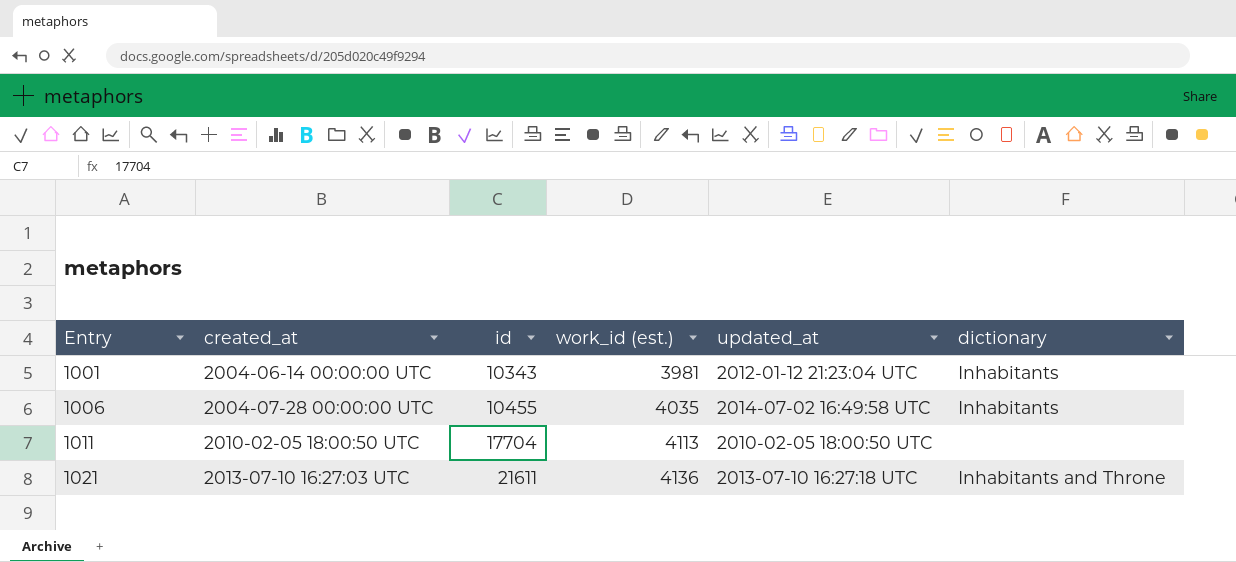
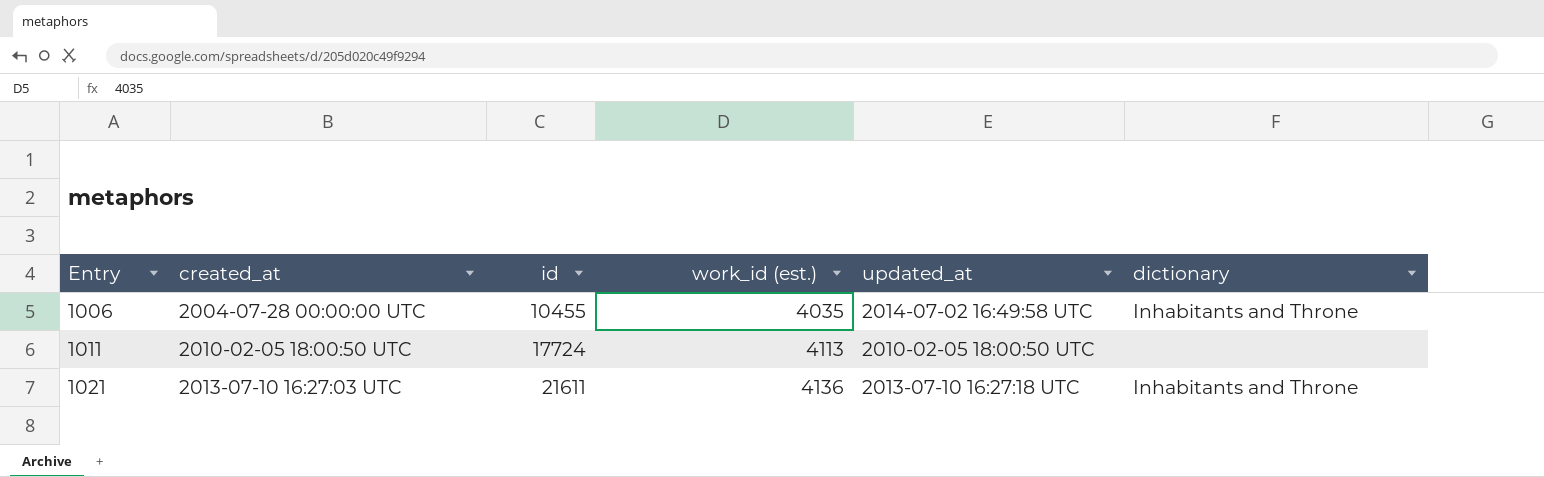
row 1001: 2004-06-14 00:00:00 UTC | 10343 | 3981 | 2012-01-12 21:23:04 UTC | Inhabitants -> none
1006 | dictionary: Inhabitants -> Inhabitants and Throne
1011 | id: 17704 -> 17724

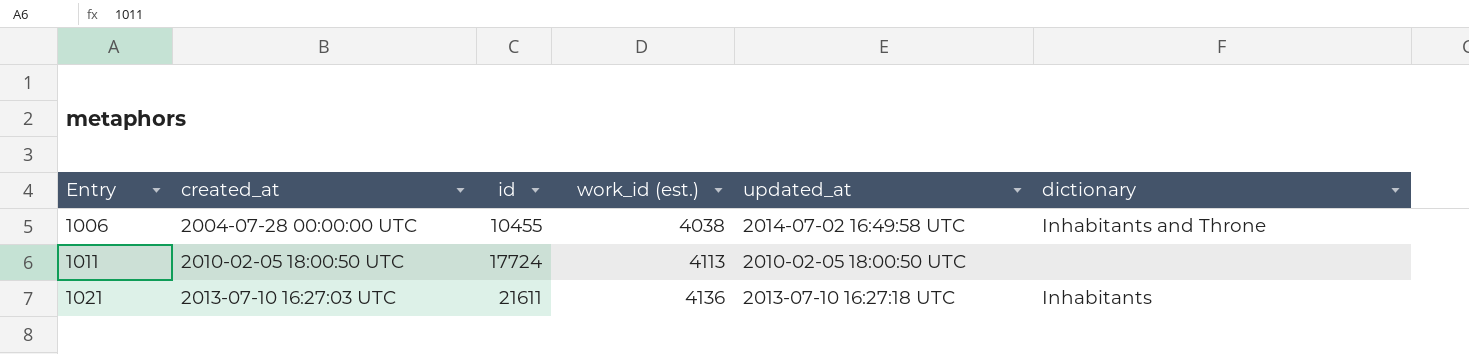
1006 | work_id (est.): 4035 -> 4038
1021 | dictionary: Inhabitants and Throne -> Inhabitants

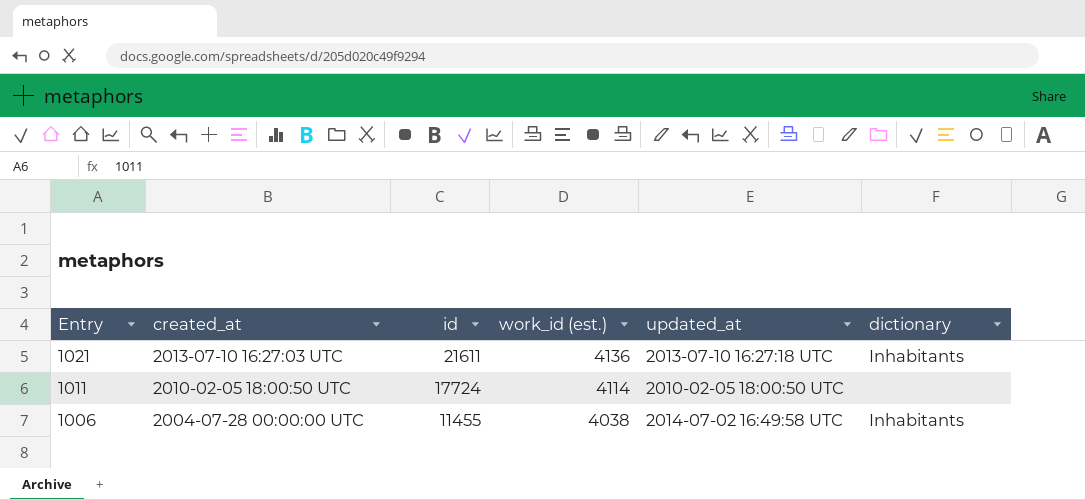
row order: Entry ascending -> Entry descending
1011 | work_id (est.): 4113 -> 4114
1006 | id: 10455 -> 11455
1006 | dictionary: Inhabitants and Throne -> Inhabitants

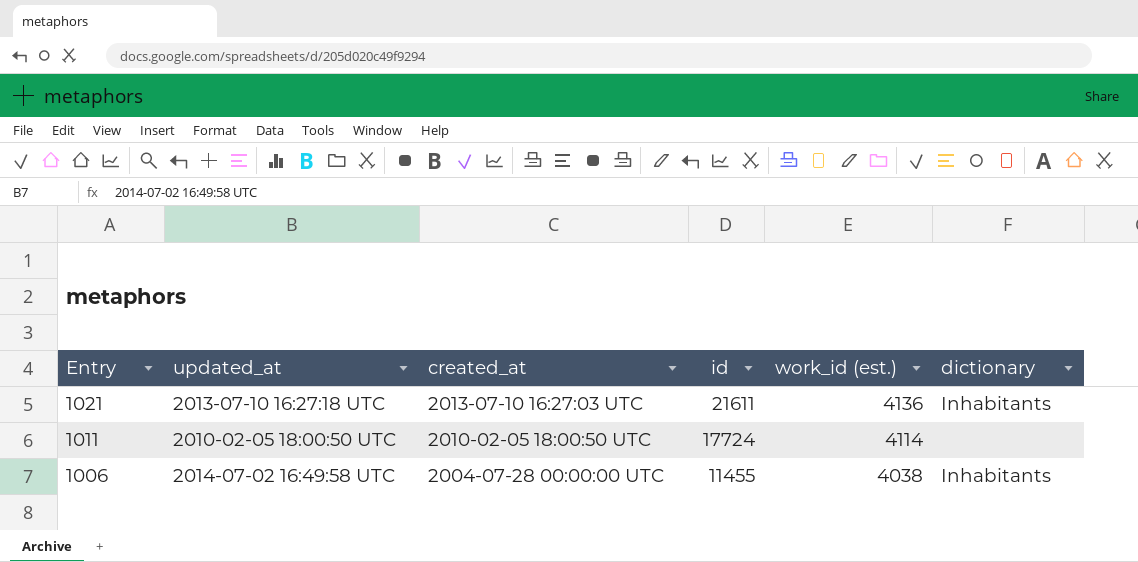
column updated_at | position: 5 -> 2

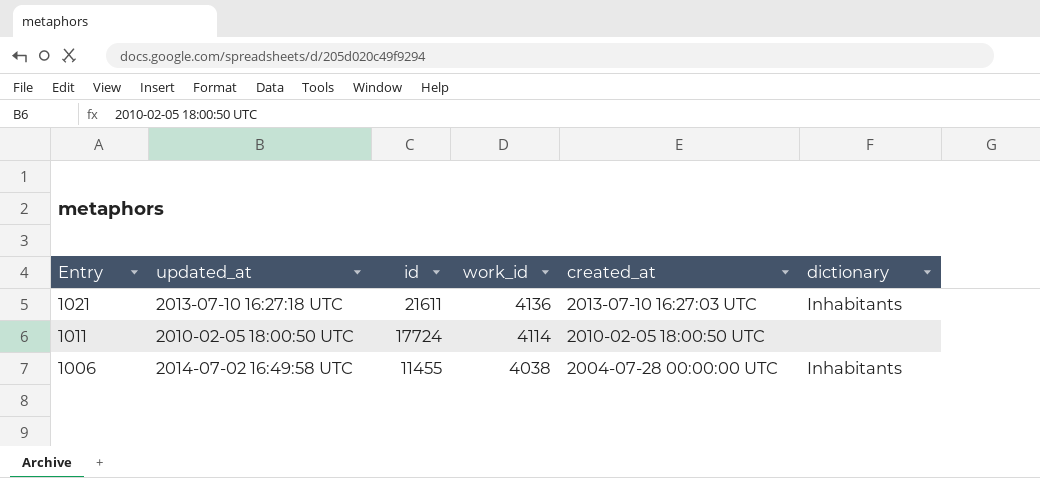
column name: work_id (est.) -> work_id
column created_at | position: 3 -> 5

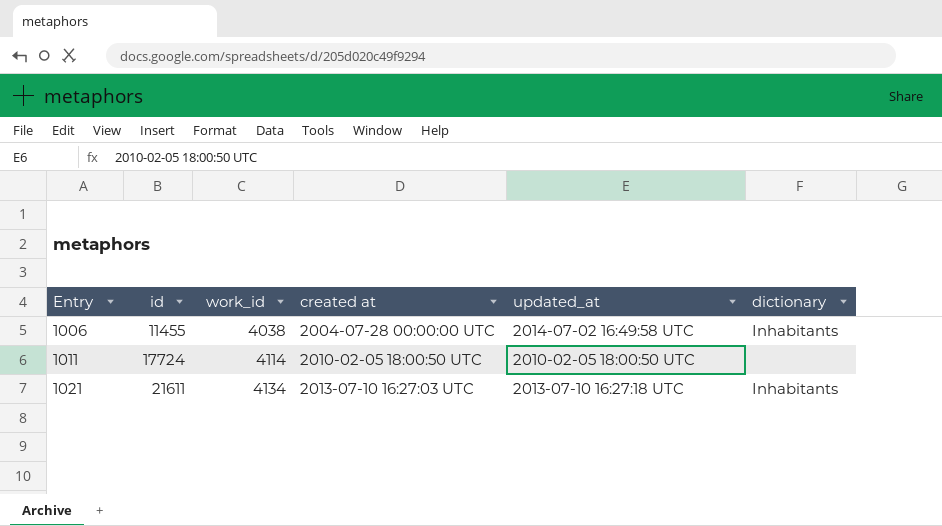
row order: Entry descending -> Entry ascending
column name: created_at -> created at
column updated_at | position: 2 -> 5
1021 | work_id: 4136 -> 4134

